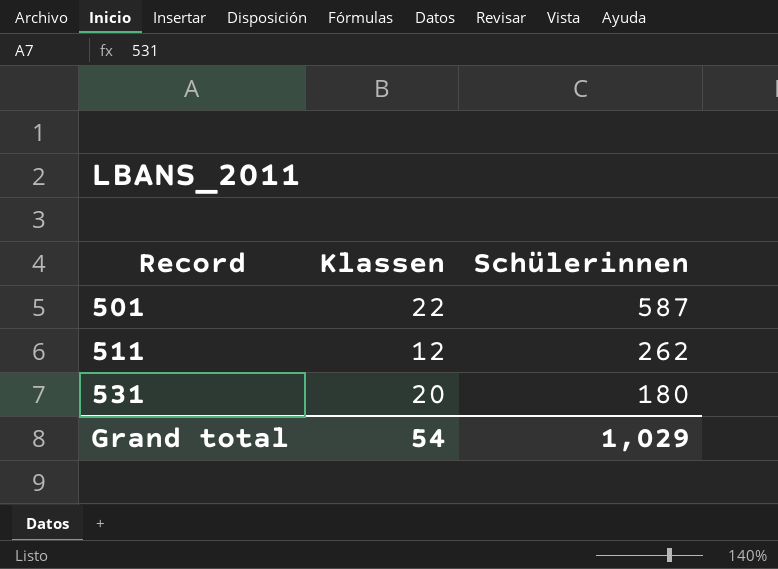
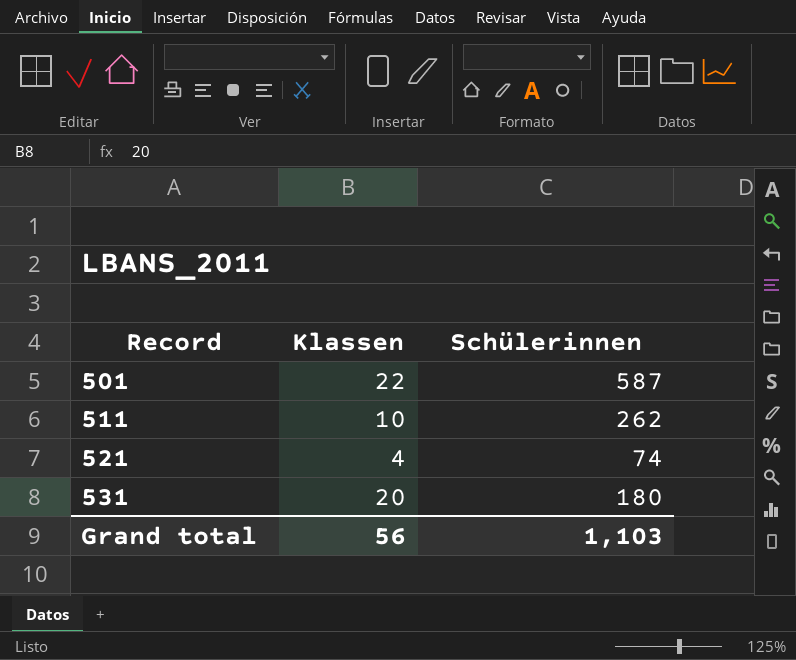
511 | Klassen: 12 -> 10
row 521: none -> 4 | 74
Grand total | Klassen: 54 -> 56
Grand total | Schülerinnen: 1,029 -> 1,103

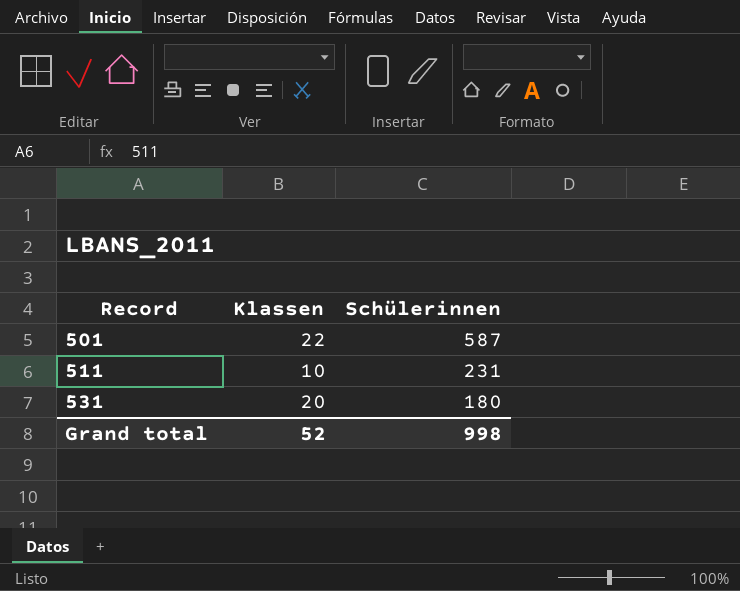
row 521: 4 | 74 -> none
511 | Schülerinnen: 262 -> 231
Grand total | Klassen: 56 -> 52
Grand total | Schülerinnen: 1,103 -> 998

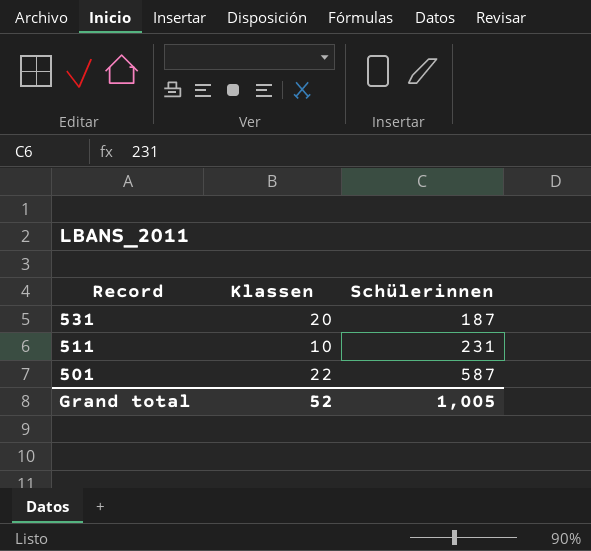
row order: Record ascending -> Record descending
531 | Schülerinnen: 180 -> 187
Grand total | Schülerinnen: 998 -> 1,005

